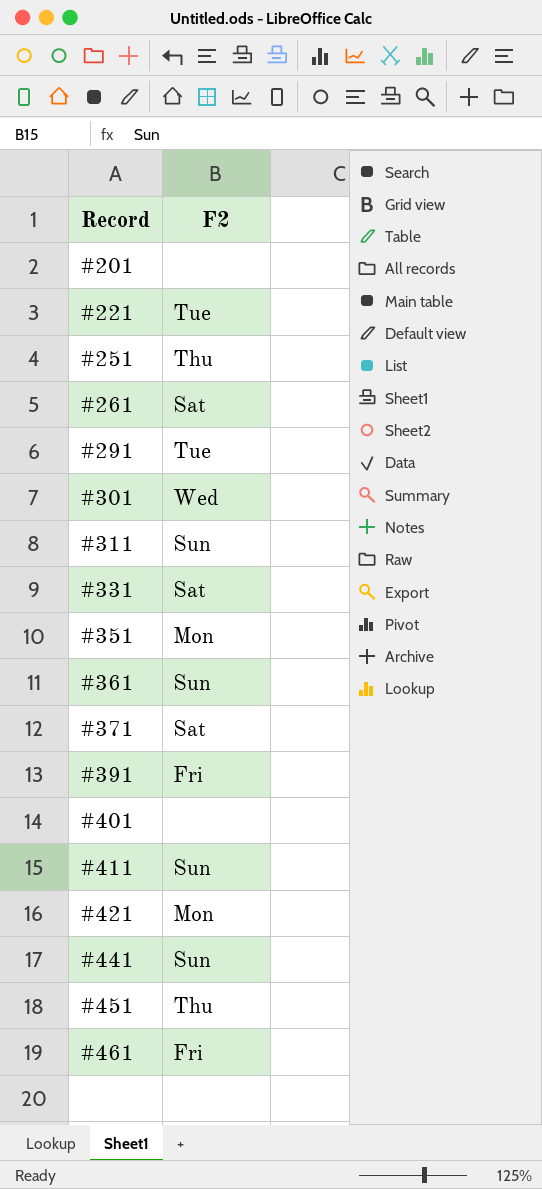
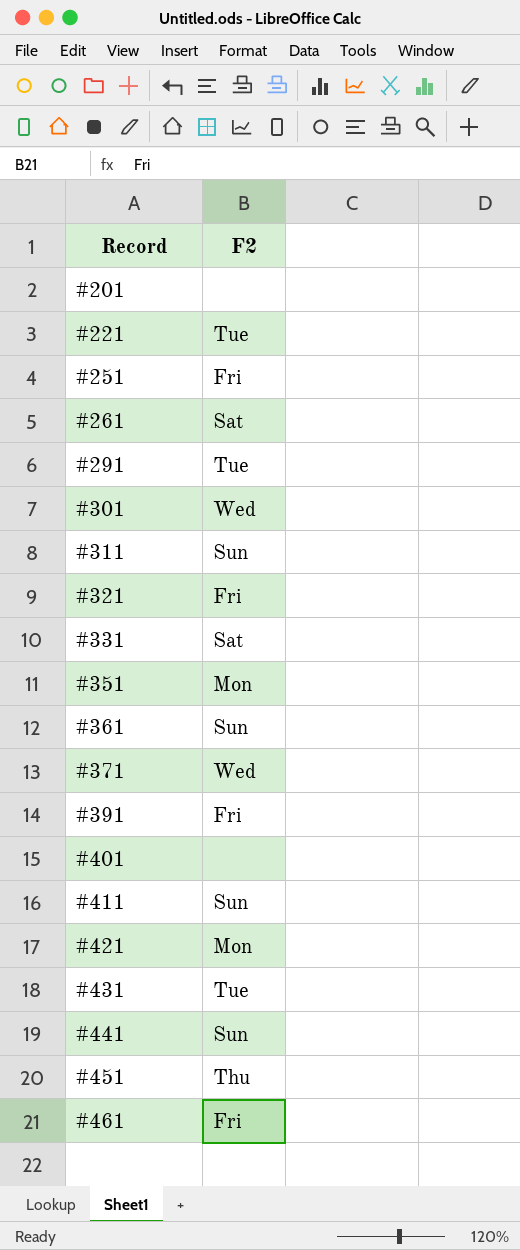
#251 | F2: Thu -> Fri
row #321: none -> Fri
#371 | F2: Sat -> Wed
row #431: none -> Tue

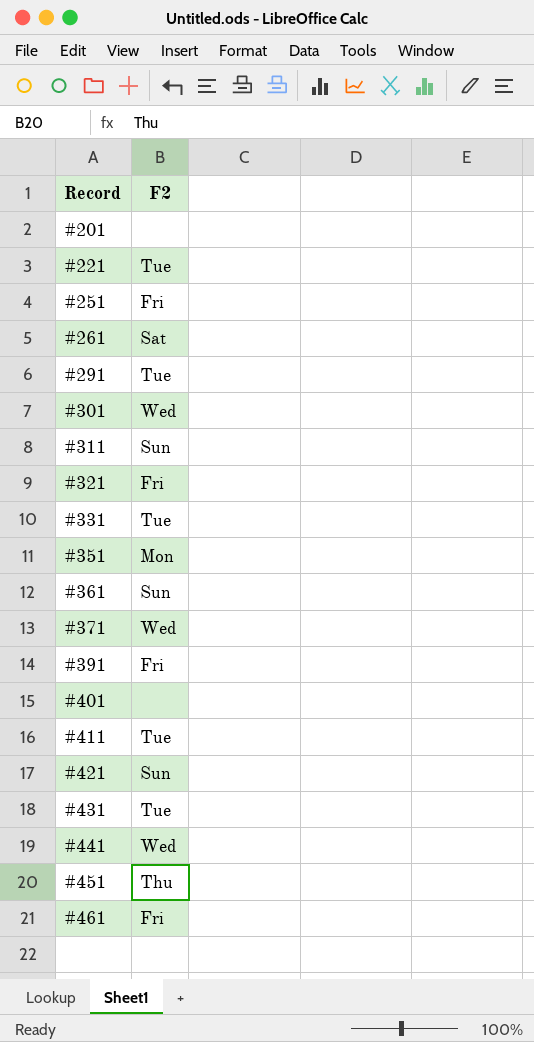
#331 | F2: Sat -> Tue
#411 | F2: Sun -> Tue
#421 | F2: Mon -> Sun
#441 | F2: Sun -> Wed

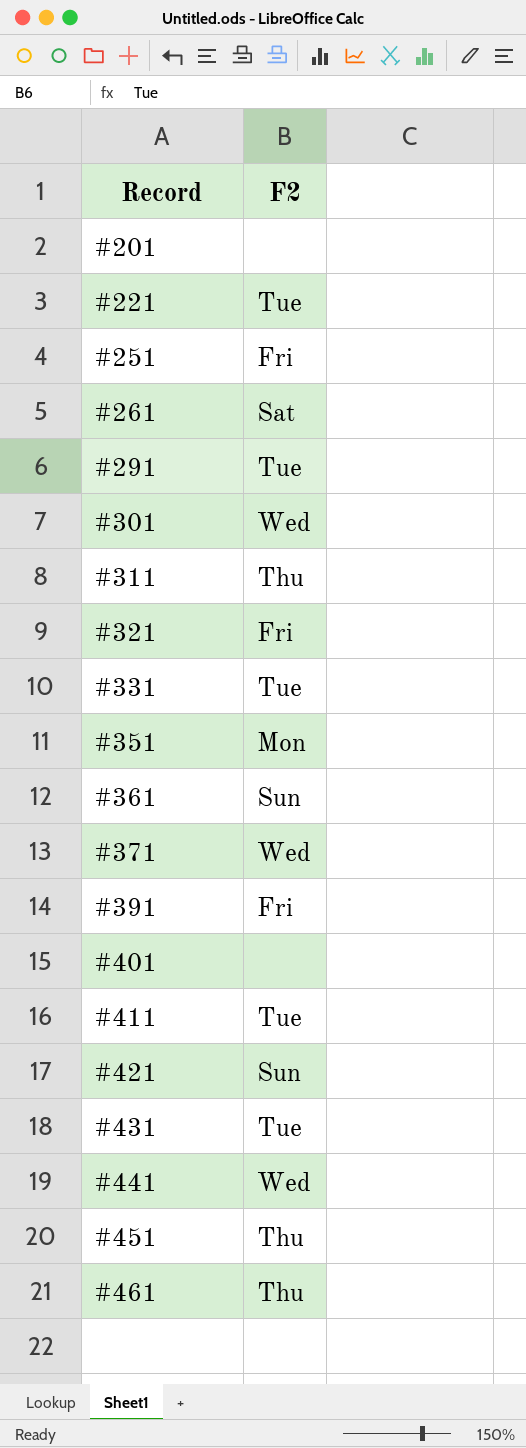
#311 | F2: Sun -> Thu
#461 | F2: Fri -> Thu

